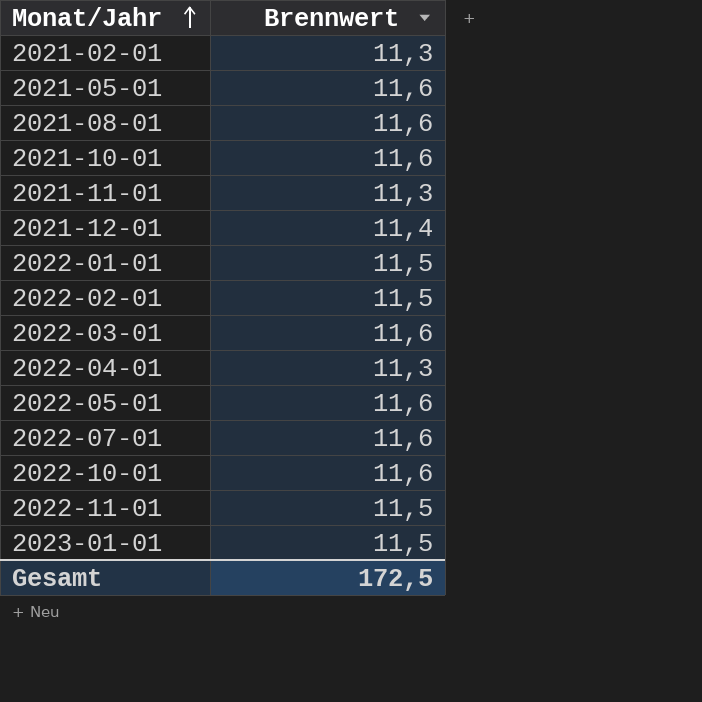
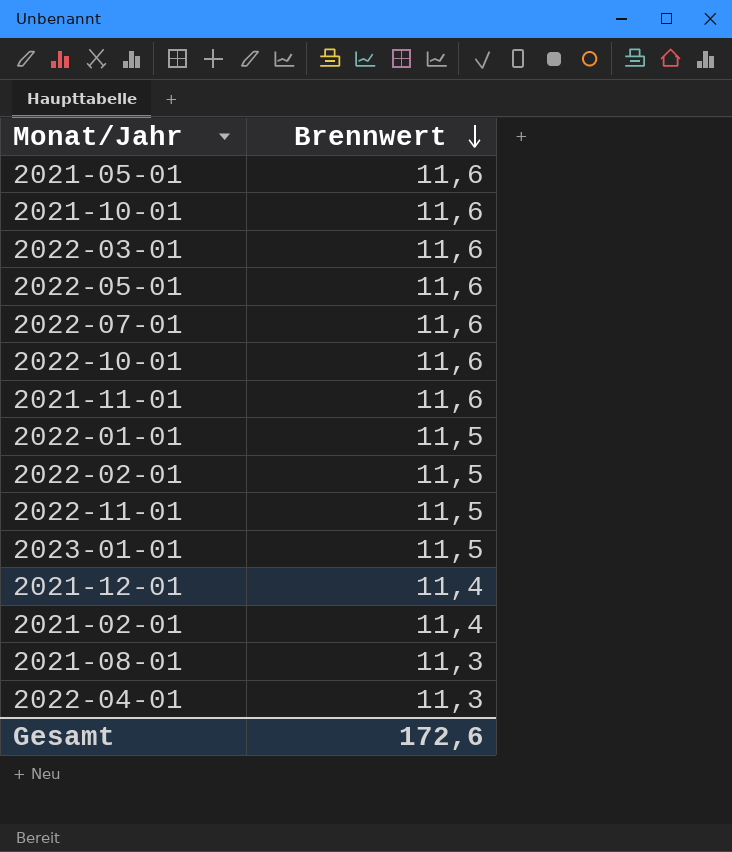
row order: Monat/Jahr ascending -> Brennwert descending
2021-11-01 | Brennwert: 11,3 -> 11,6
2021-02-01 | Brennwert: 11,3 -> 11,4
2021-08-01 | Brennwert: 11,6 -> 11,3
Gesamt | Brennwert: 172,5 -> 172,6

